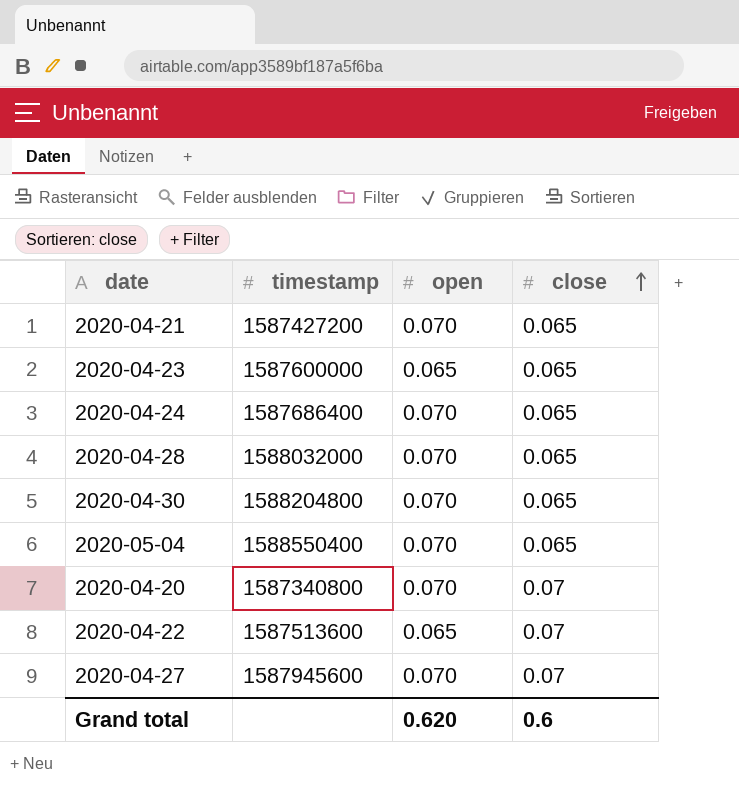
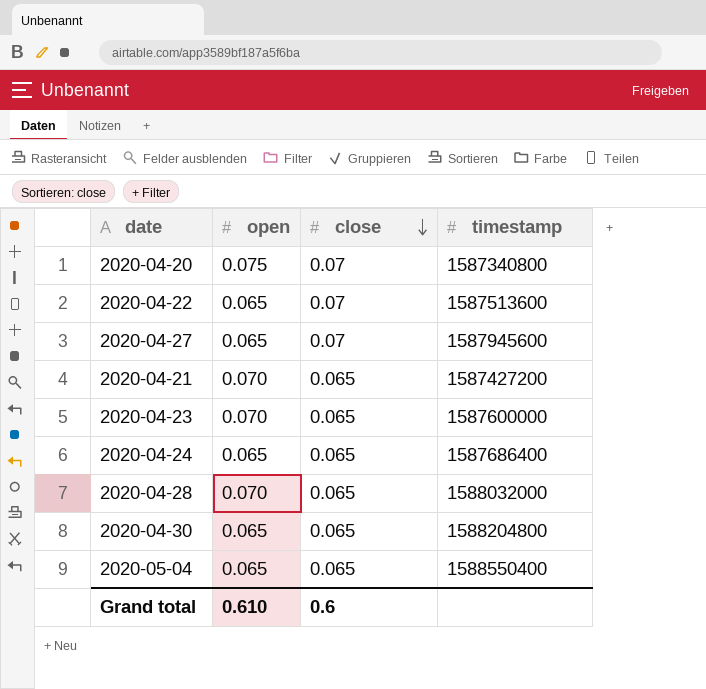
row order: close ascending -> close descending
column timestamp | position: 2 -> 4
2020-04-20 | open: 0.070 -> 0.075
2020-04-27 | open: 0.070 -> 0.065
2020-04-23 | open: 0.065 -> 0.070
2020-04-24 | open: 0.070 -> 0.065
2020-04-30 | open: 0.070 -> 0.065
2020-05-04 | open: 0.070 -> 0.065
Grand total | open: 0.620 -> 0.610

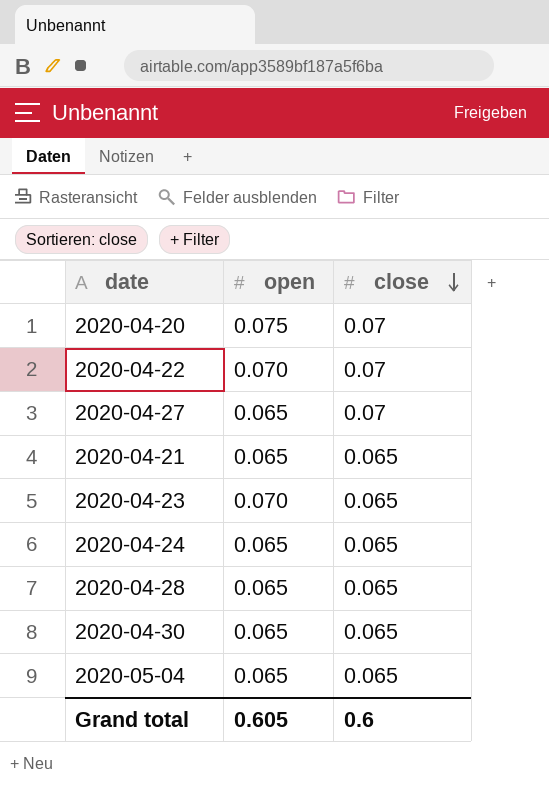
column timestamp | position: 4 -> none
2020-04-22 | open: 0.065 -> 0.070
2020-04-21 | open: 0.070 -> 0.065
2020-04-28 | open: 0.070 -> 0.065
Grand total | open: 0.610 -> 0.605

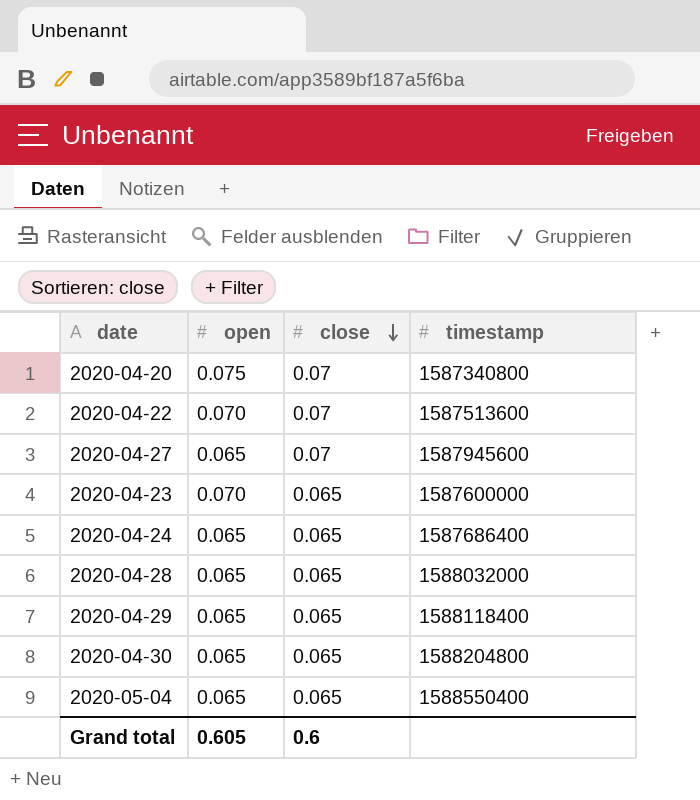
column timestamp | position: none -> 4
row 2020-04-21: 0.065 | 0.065 -> none
row 2020-04-29: none -> 0.065 | 0.065 | 1588118400

